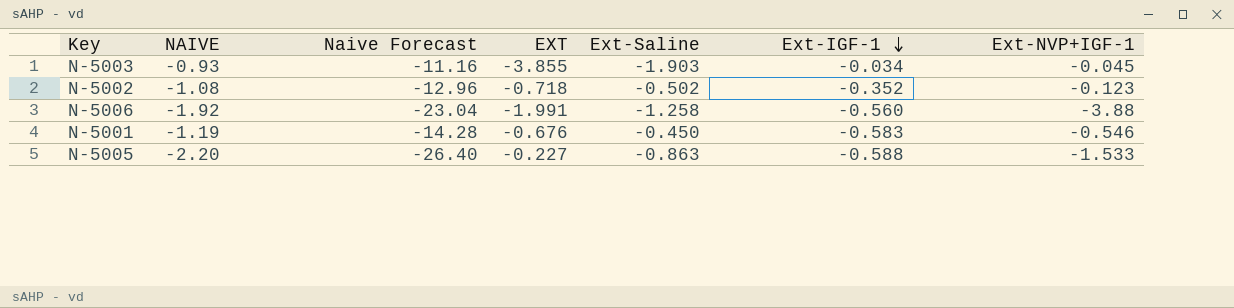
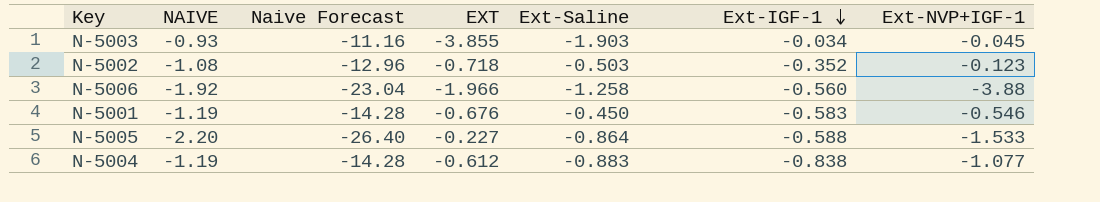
N-5002 | Ext-Saline: -0.502 -> -0.503
N-5006 | EXT: -1.991 -> -1.966
N-5005 | Ext-Saline: -0.863 -> -0.864
row N-5004: none -> -1.19 | -14.28 | -0.612 | -0.883 | -0.838 | -1.077

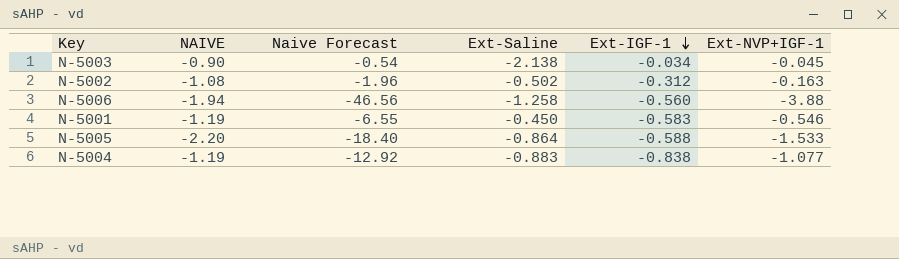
column EXT | position: 4 -> none
column Naive Forecast | formula: [NAIVE] * 12 -> [Ext-NVP+IGF-1] * 12
N-5003 | NAIVE: -0.93 -> -0.90
N-5003 | Ext-Saline: -1.903 -> -2.138
N-5002 | Ext-Saline: -0.503 -> -0.502
N-5002 | Ext-IGF-1: -0.352 -> -0.312
N-5002 | Ext-NVP+IGF-1: -0.123 -> -0.163
N-5006 | NAIVE: -1.92 -> -1.94

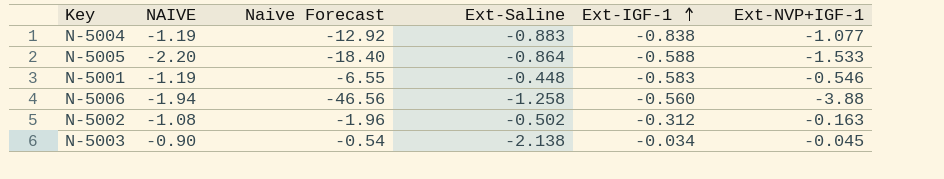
row order: Ext-IGF-1 descending -> Ext-IGF-1 ascending
N-5001 | Ext-Saline: -0.450 -> -0.448

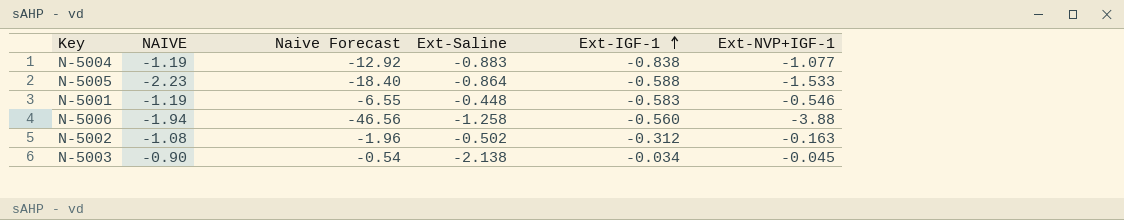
N-5005 | NAIVE: -2.20 -> -2.23

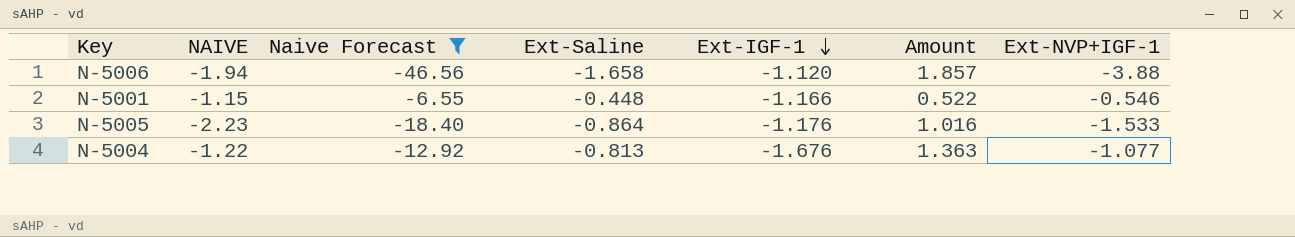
filter: none -> Naive Forecast <= -6.55
row order: Ext-IGF-1 ascending -> Ext-IGF-1 descending
column Amount | formula: none -> [Ext-Saline] * [Ext-IGF-1]
N-5006 | Ext-Saline: -1.258 -> -1.658
N-5006 | Ext-IGF-1: -0.560 -> -1.120
N-5001 | NAIVE: -1.19 -> -1.15
N-5001 | Ext-IGF-1: -0.583 -> -1.166
N-5005 | Ext-IGF-1: -0.588 -> -1.176
N-5004 | NAIVE: -1.19 -> -1.22
N-5004 | Ext-Saline: -0.883 -> -0.813
N-5004 | Ext-IGF-1: -0.838 -> -1.676

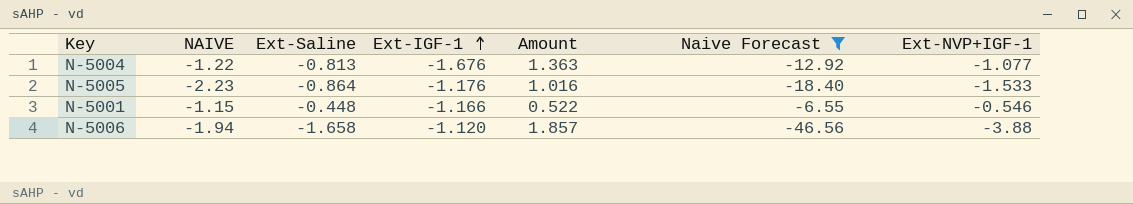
row order: Ext-IGF-1 descending -> Ext-IGF-1 ascending
column Naive Forecast | position: 3 -> 6

